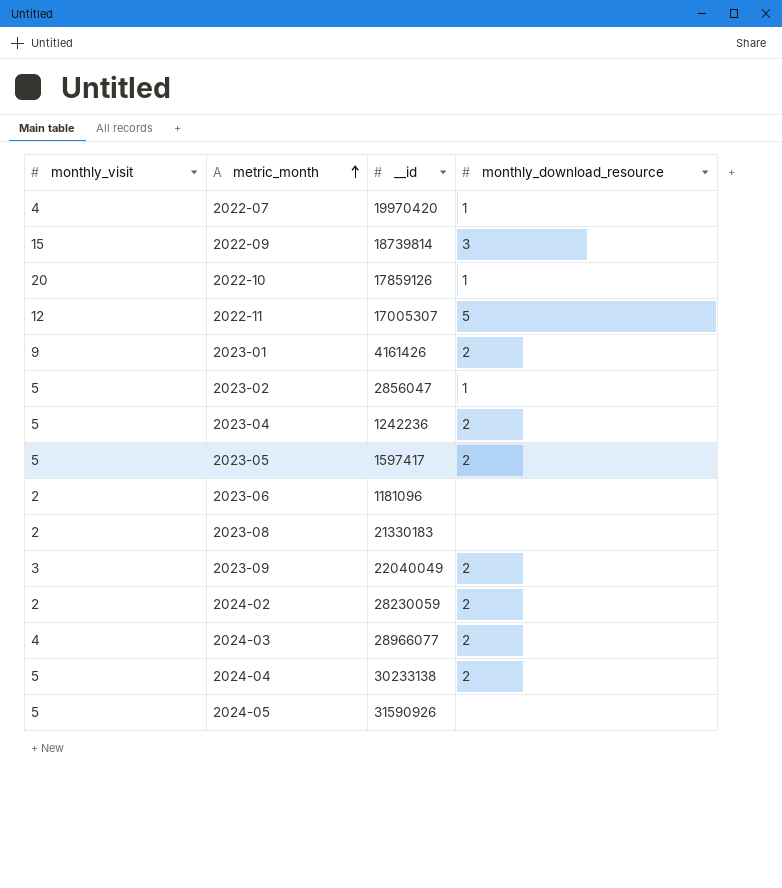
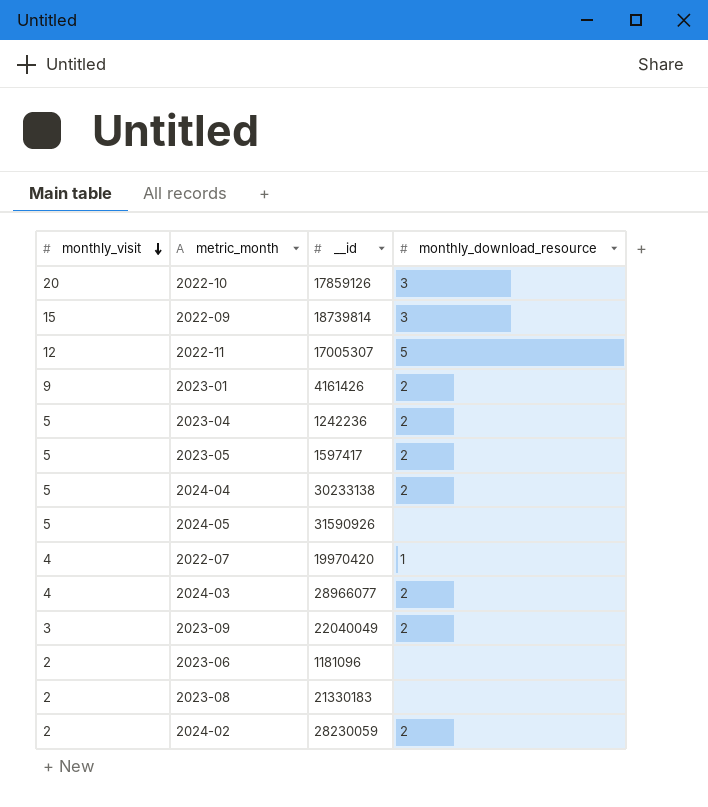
row order: metric_month ascending -> monthly_visit descending
row 2023-02: 5 | 2856047 | 1 -> none
2022-10 | monthly_download_resource: 1 -> 3

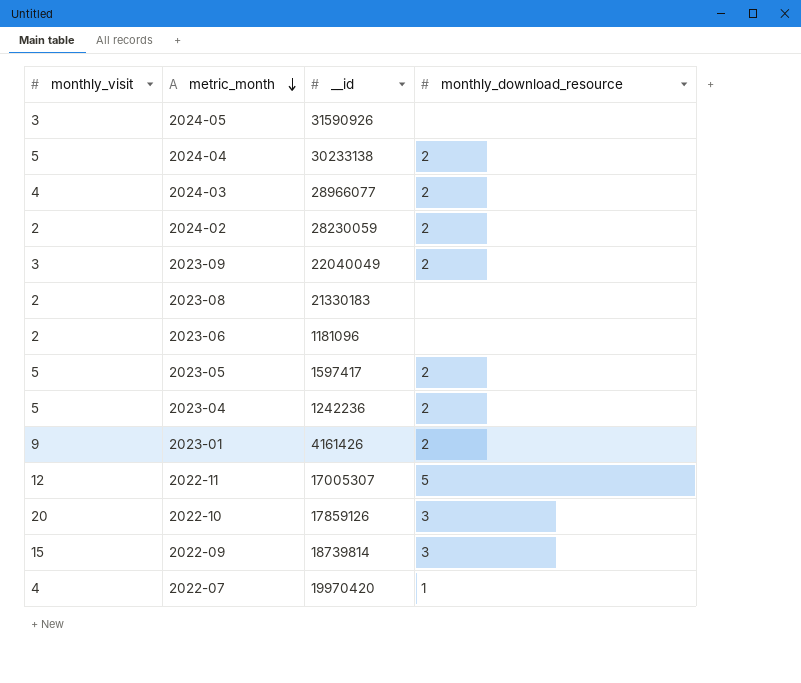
row order: monthly_visit descending -> metric_month descending
2024-05 | monthly_visit: 5 -> 3

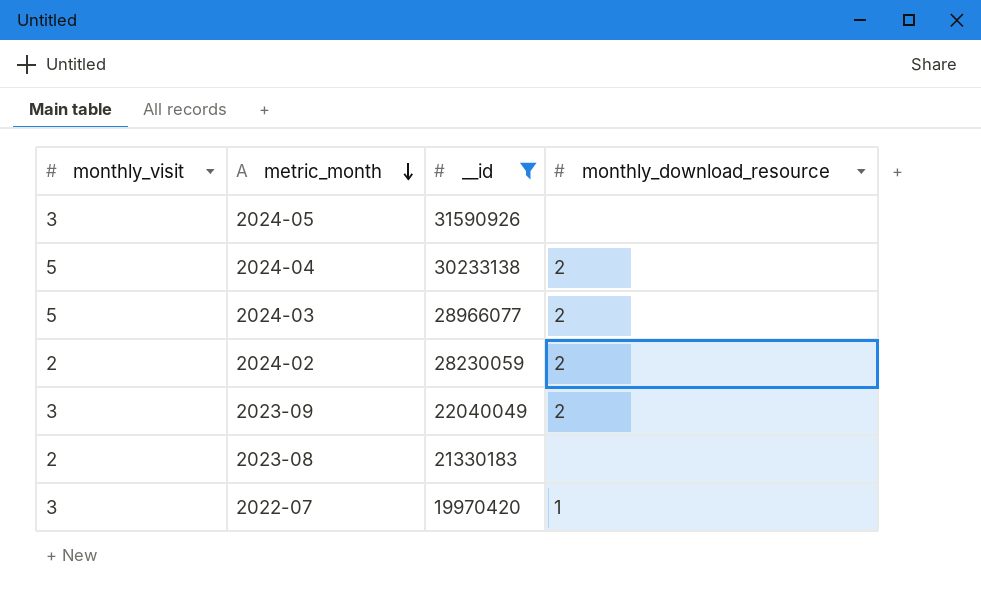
filter: none -> __id >= 19970420
2024-03 | monthly_visit: 4 -> 5
2022-07 | monthly_visit: 4 -> 3

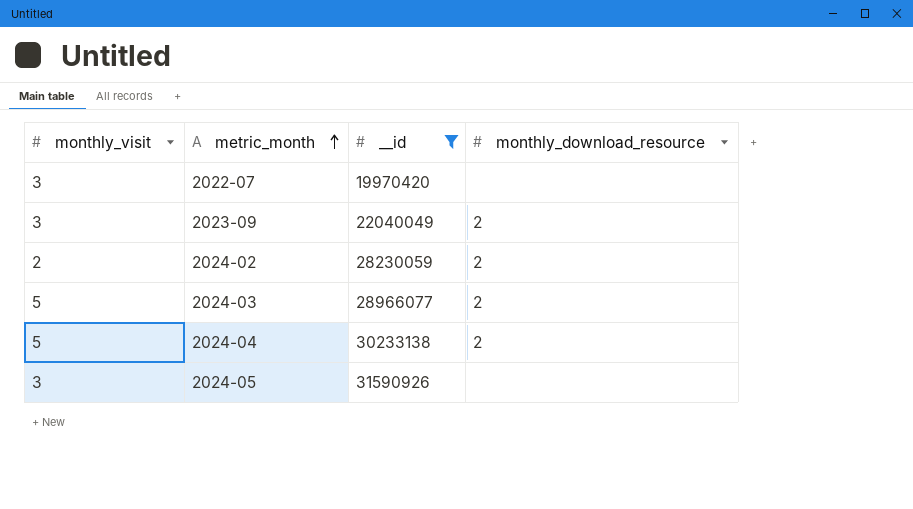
row order: metric_month descending -> metric_month ascending
row 2023-08: 2 | 21330183 | none -> none
2022-07 | monthly_download_resource: 1 -> none

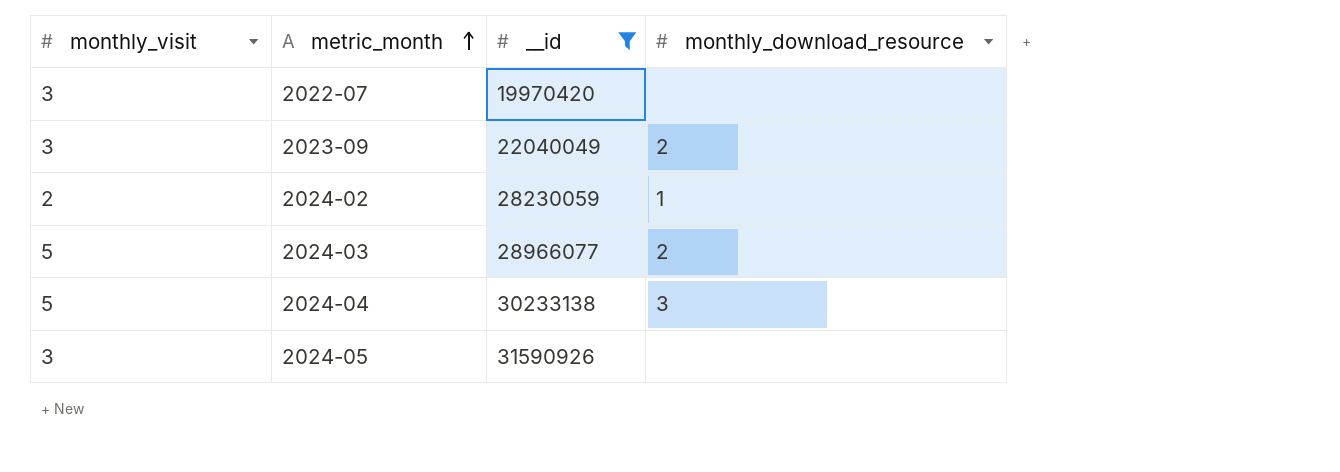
2024-02 | monthly_download_resource: 2 -> 1
2024-04 | monthly_download_resource: 2 -> 3

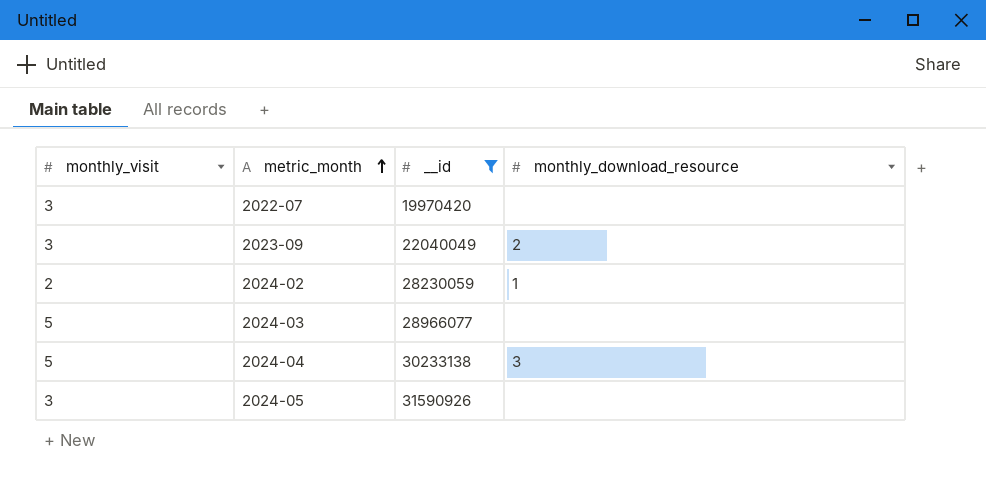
2024-03 | monthly_download_resource: 2 -> none

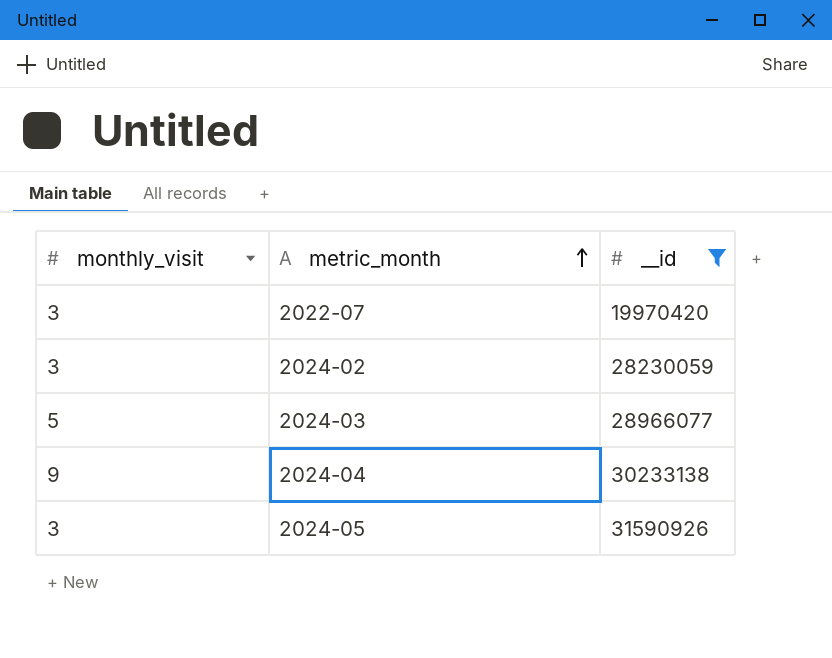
column monthly_download_resource | position: 4 -> none
row 2023-09: 3 | 22040049 | 2 -> none
2024-02 | monthly_visit: 2 -> 3
2024-04 | monthly_visit: 5 -> 9

